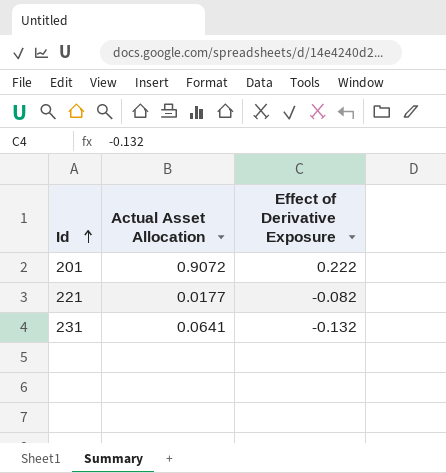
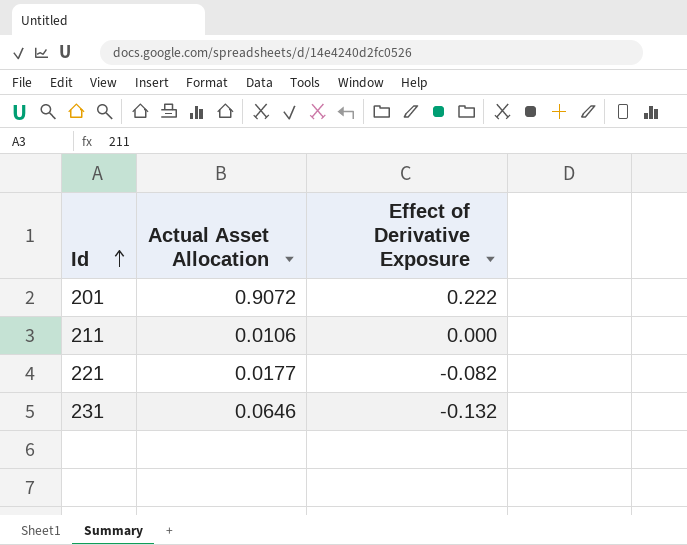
row 211: none -> 0.0106 | 0.000
231 | Actual Asset Allocation: 0.0641 -> 0.0646

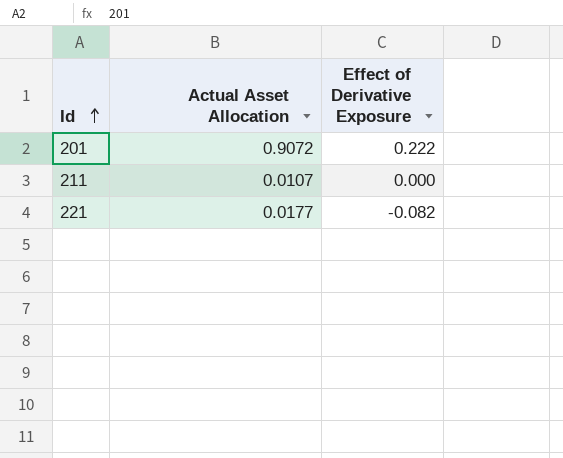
row 231: 0.0646 | -0.132 -> none
211 | Actual Asset Allocation: 0.0106 -> 0.0107

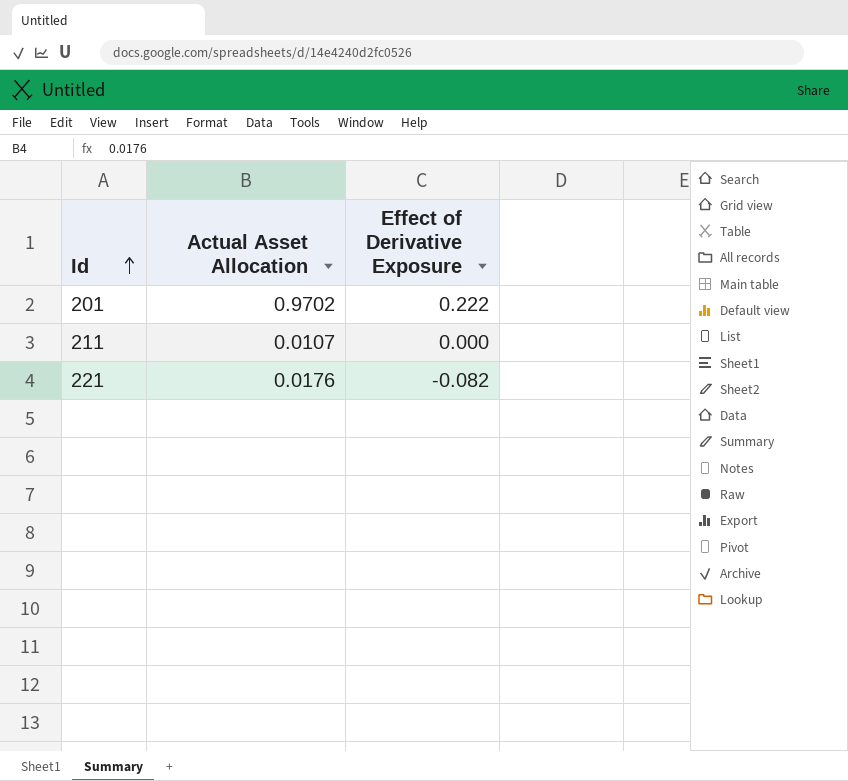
201 | Actual Asset Allocation: 0.9072 -> 0.9702
221 | Actual Asset Allocation: 0.0177 -> 0.0176

